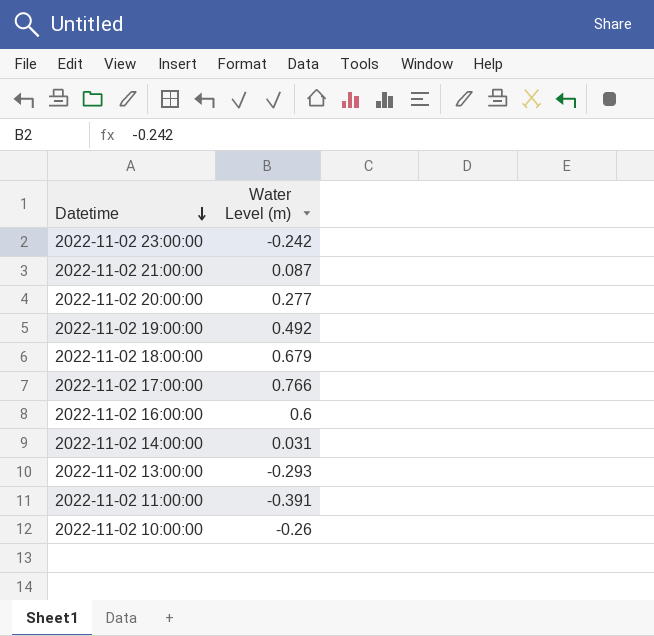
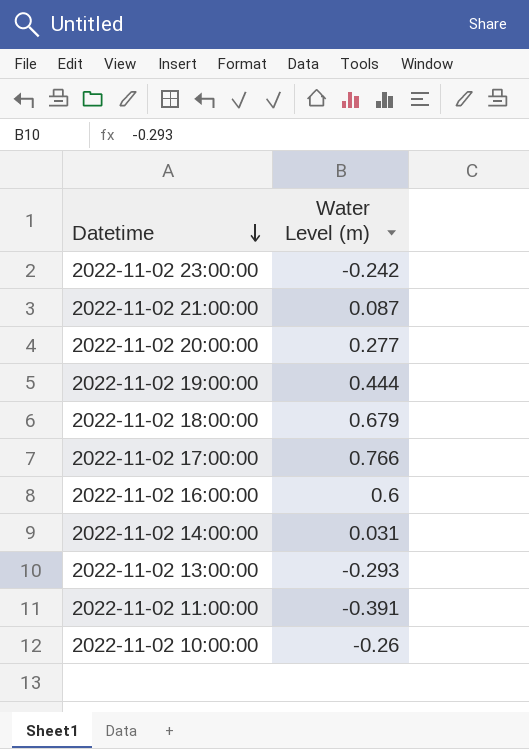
2022-11-02 19:00:00 | Water Level (m): 0.492 -> 0.444

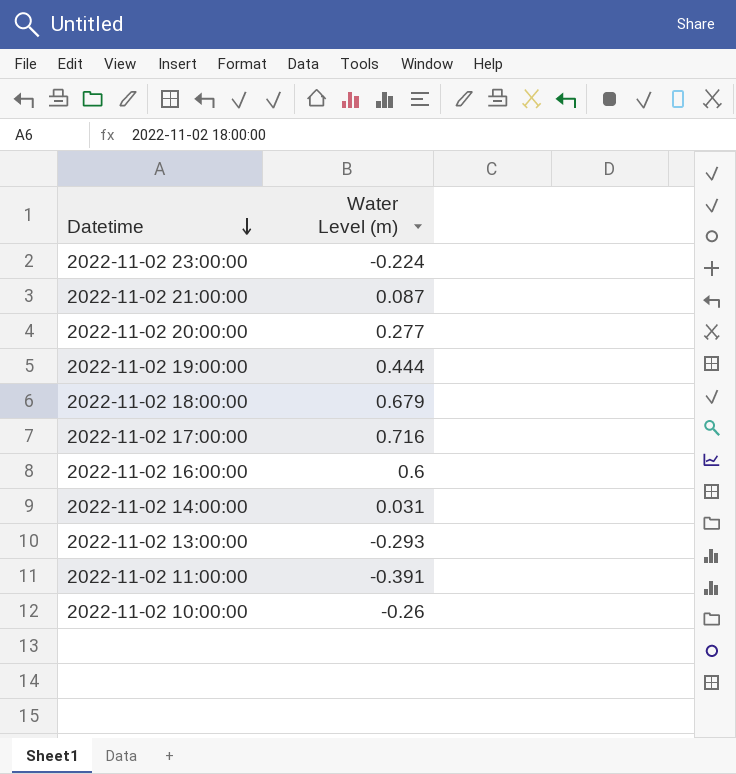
2022-11-02 23:00:00 | Water Level (m): -0.242 -> -0.224
2022-11-02 17:00:00 | Water Level (m): 0.766 -> 0.716

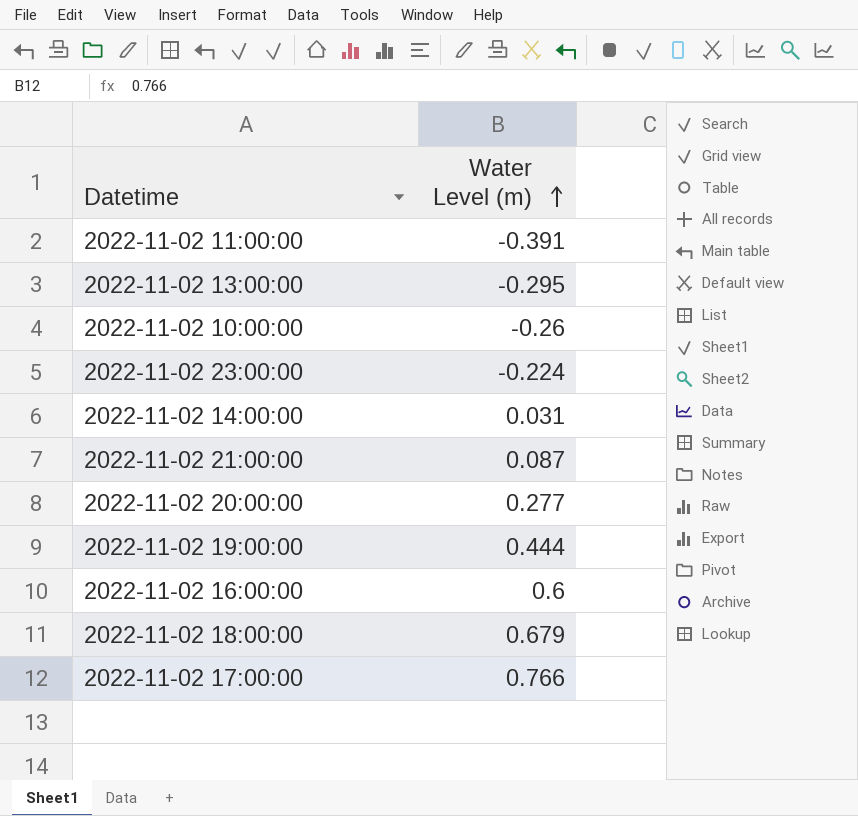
row order: Datetime descending -> Water Level (m) ascending
2022-11-02 13:00:00 | Water Level (m): -0.293 -> -0.295
2022-11-02 17:00:00 | Water Level (m): 0.716 -> 0.766

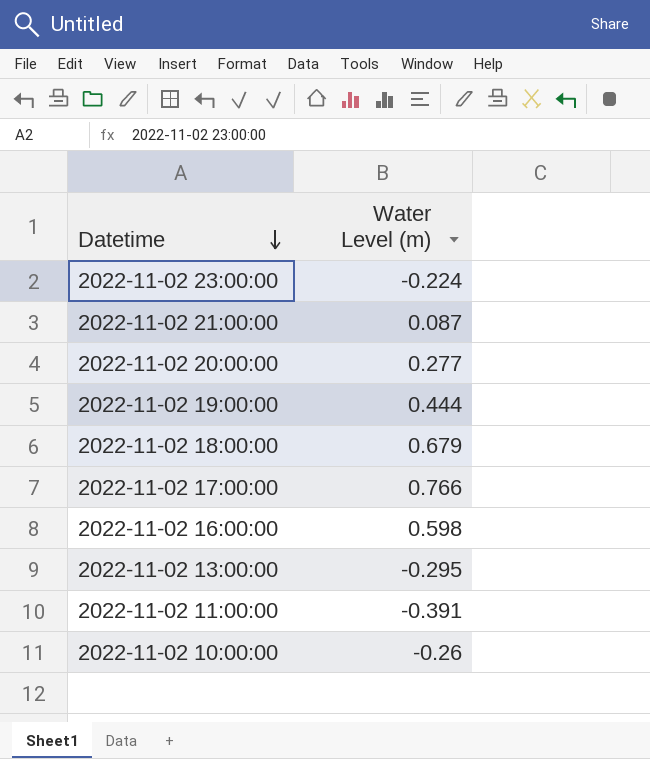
row order: Water Level (m) ascending -> Datetime descending
row 2022-11-02 14:00:00: 0.031 -> none
2022-11-02 16:00:00 | Water Level (m): 0.6 -> 0.598

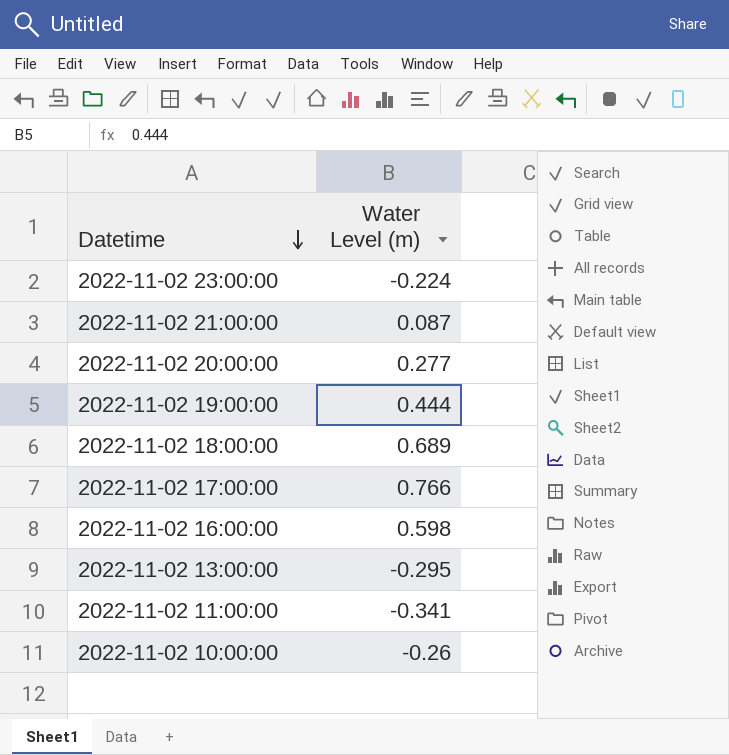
2022-11-02 18:00:00 | Water Level (m): 0.679 -> 0.689
2022-11-02 11:00:00 | Water Level (m): -0.391 -> -0.341

